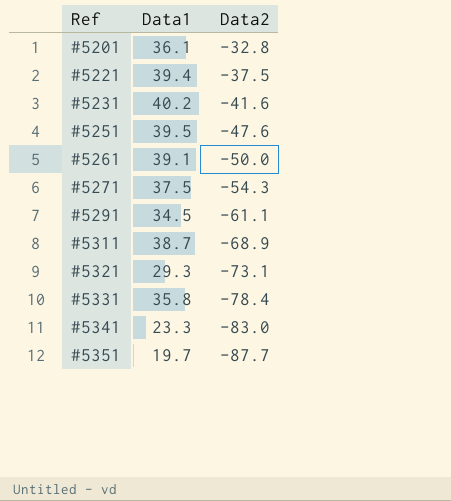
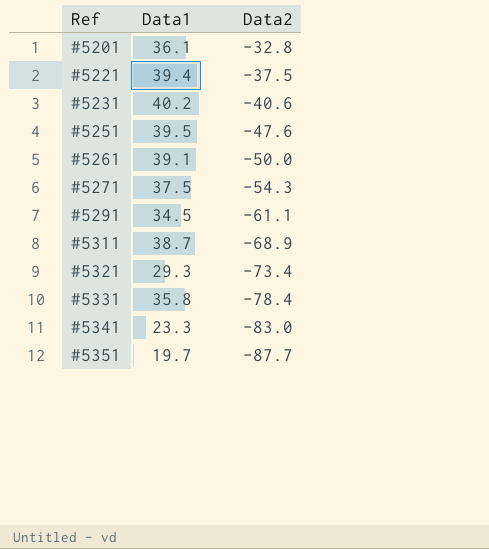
#5231 | Data2: -41.6 -> -40.6
#5321 | Data2: -73.1 -> -73.4

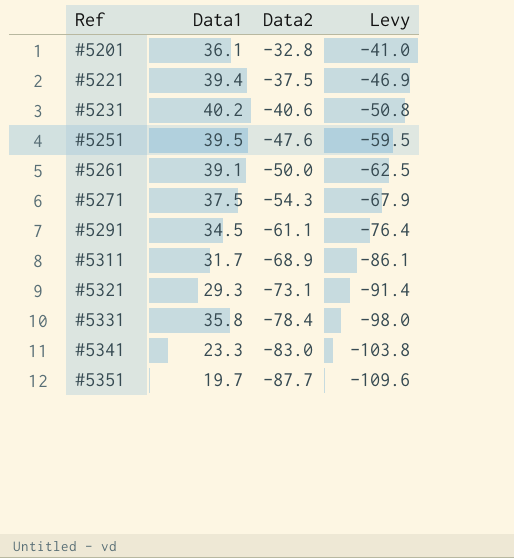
column Levy | formula: none -> [Data2] * 1.25
#5311 | Data1: 38.7 -> 31.7
#5321 | Data2: -73.4 -> -73.1

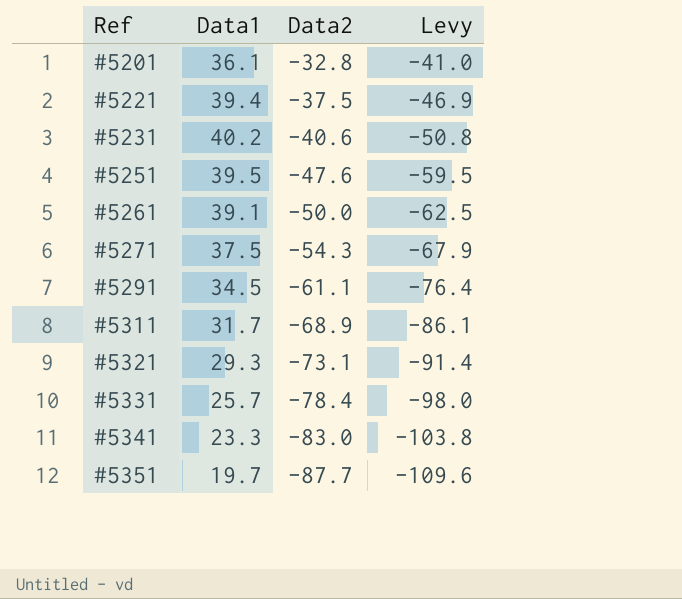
#5331 | Data1: 35.8 -> 25.7

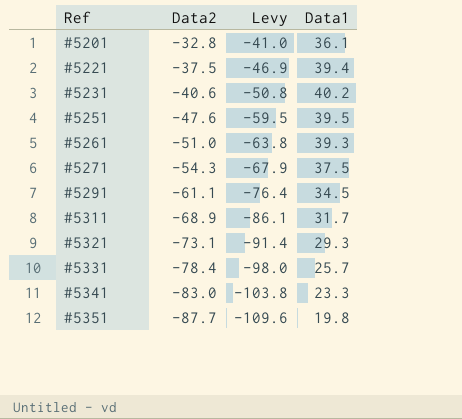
column Data1 | position: 2 -> 4
#5261 | Data2: -50.0 -> -51.0
#5261 | Levy: -62.5 -> -63.8
#5261 | Data1: 39.1 -> 39.3
#5351 | Data1: 19.7 -> 19.8

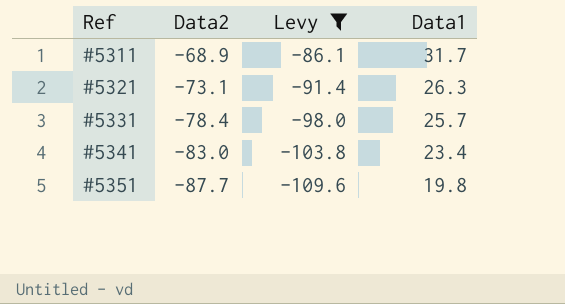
filter: none -> Levy <= -86.1
#5321 | Data1: 29.3 -> 26.3
#5341 | Data1: 23.3 -> 23.4

